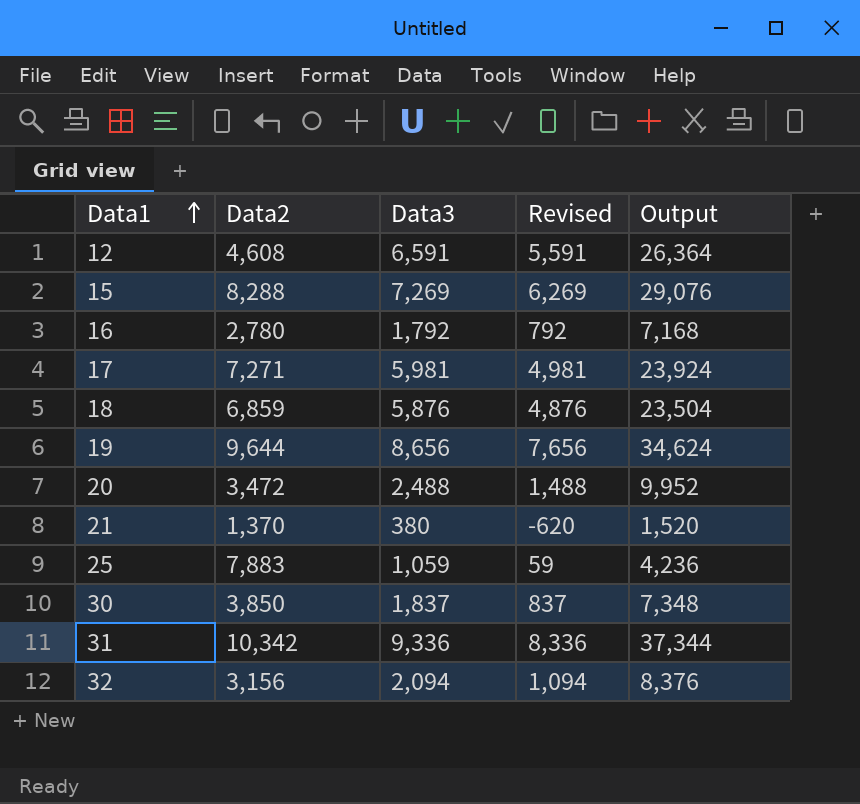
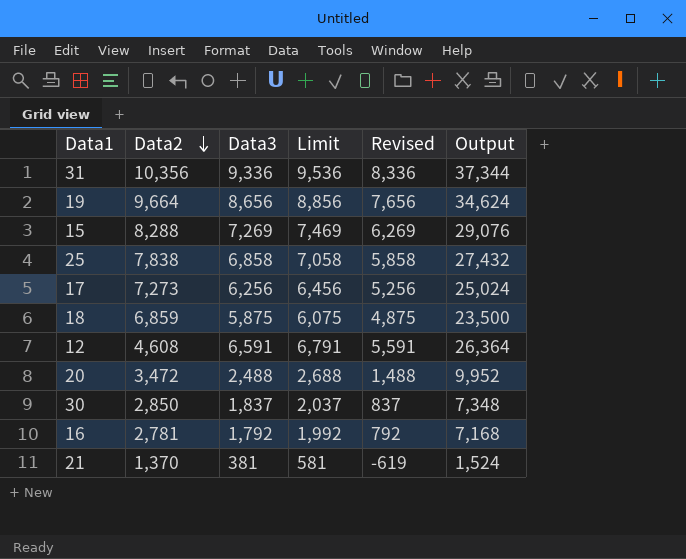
row order: Data1 ascending -> Data2 descending
column Limit | formula: none -> [Data3] + 200
row 32: 3,156 | 2,094 | 1,094 | 8,376 -> none
31 | Data2: 10,342 -> 10,356
19 | Data2: 9,644 -> 9,664
25 | Data2: 7,883 -> 7,838
25 | Data3: 1,059 -> 6,858
25 | Revised: 59 -> 5,858
25 | Output: 4,236 -> 27,432
17 | Data2: 7,271 -> 7,273
17 | Data3: 5,981 -> 6,256
17 | Revised: 4,981 -> 5,256
17 | Output: 23,924 -> 25,024
18 | Data3: 5,876 -> 5,875
18 | Revised: 4,876 -> 4,875
18 | Output: 23,504 -> 23,500
30 | Data2: 3,850 -> 2,850
16 | Data2: 2,780 -> 2,781
21 | Data3: 380 -> 381
21 | Revised: -620 -> -619
21 | Output: 1,520 -> 1,524

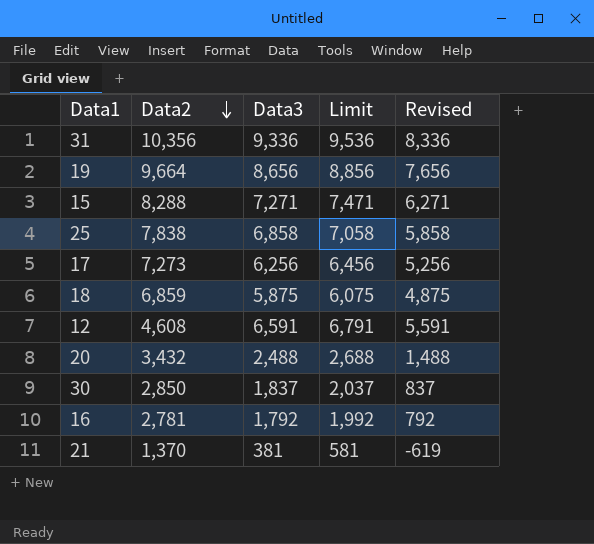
column Output | formula: [Data3] * 4 -> none
15 | Data3: 7,269 -> 7,271
15 | Limit: 7,469 -> 7,471
15 | Revised: 6,269 -> 6,271
20 | Data2: 3,472 -> 3,432

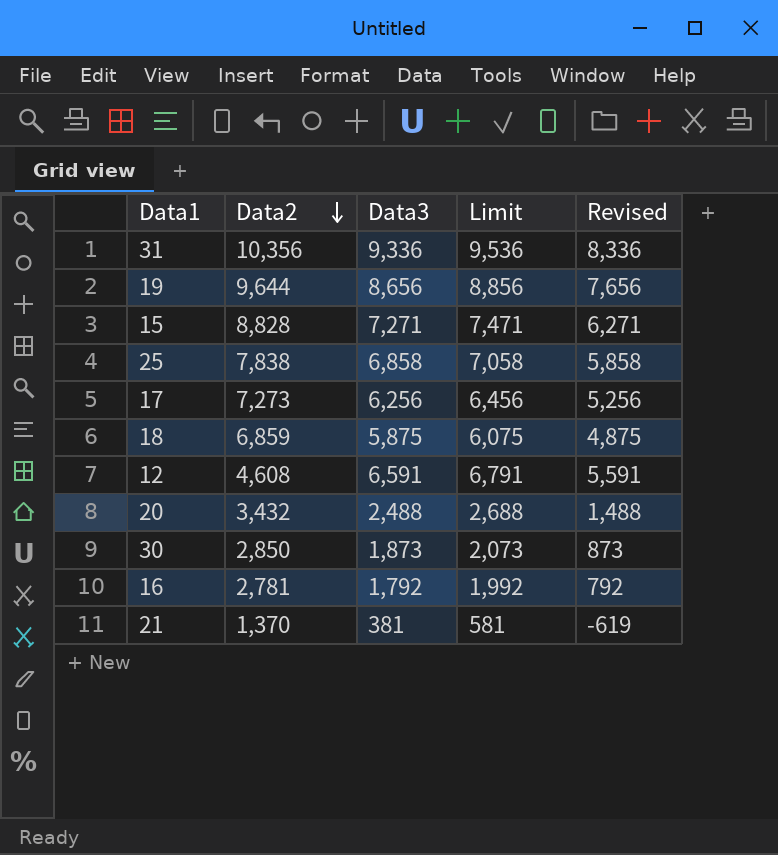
19 | Data2: 9,664 -> 9,644
15 | Data2: 8,288 -> 8,828
30 | Data3: 1,837 -> 1,873
30 | Limit: 2,037 -> 2,073
30 | Revised: 837 -> 873

